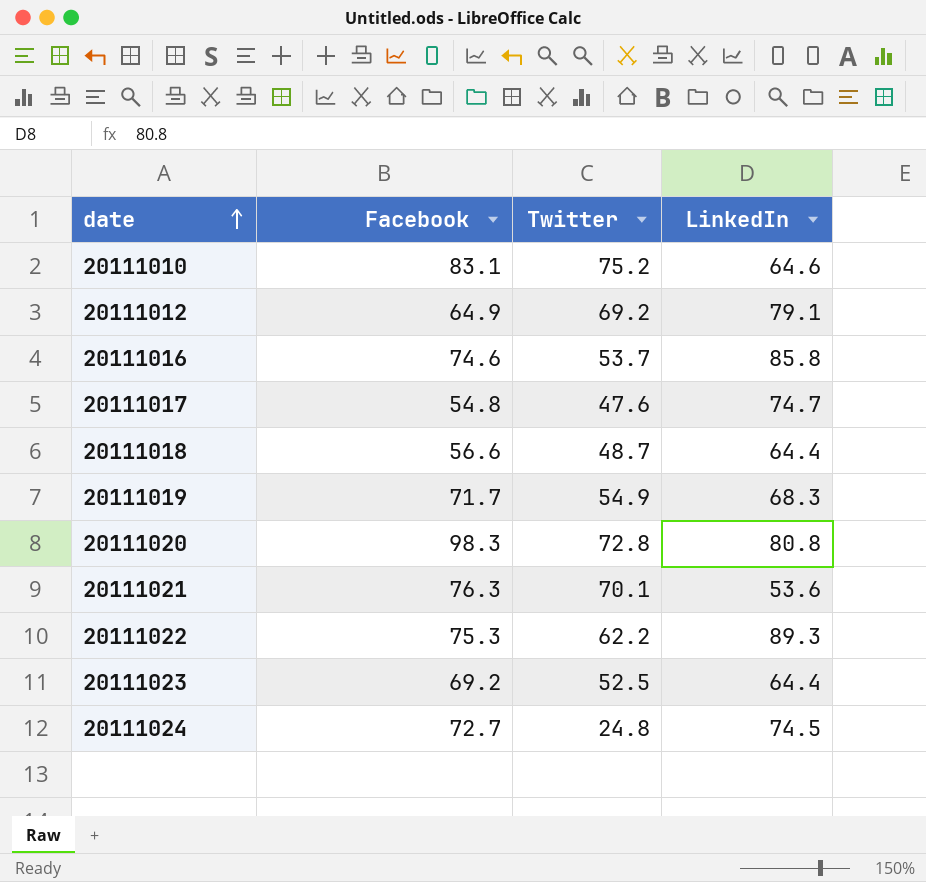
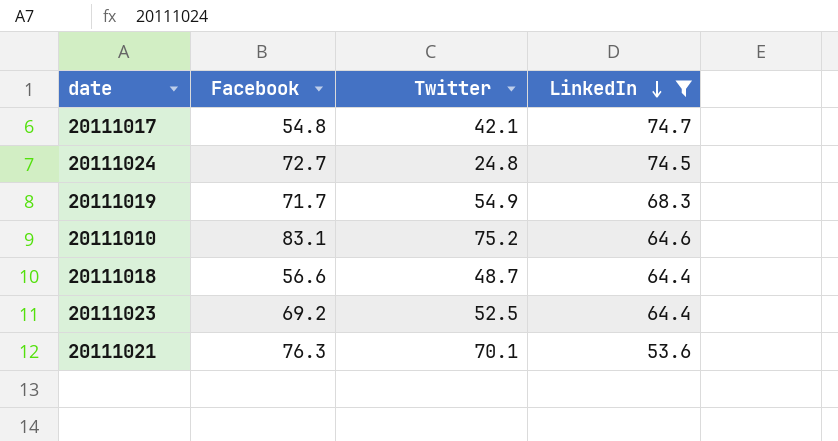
filter: none -> LinkedIn <= 74.7
row order: date ascending -> LinkedIn descending
20111017 | Twitter: 47.6 -> 42.1

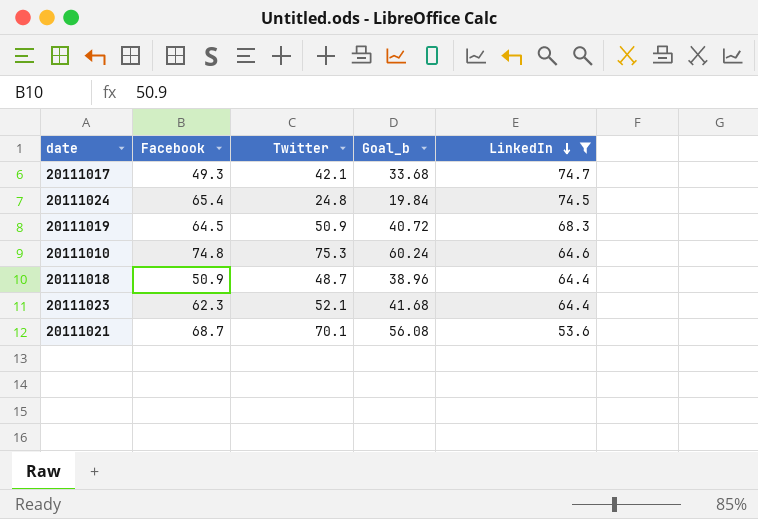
column Goal_b | formula: none -> [Twitter] * 0.8
20111017 | Facebook: 54.8 -> 49.3
20111024 | Facebook: 72.7 -> 65.4
20111019 | Facebook: 71.7 -> 64.5
20111019 | Twitter: 54.9 -> 50.9
20111010 | Facebook: 83.1 -> 74.8
20111010 | Twitter: 75.2 -> 75.3
20111018 | Facebook: 56.6 -> 50.9
20111023 | Facebook: 69.2 -> 62.3
20111023 | Twitter: 52.5 -> 52.1
20111021 | Facebook: 76.3 -> 68.7

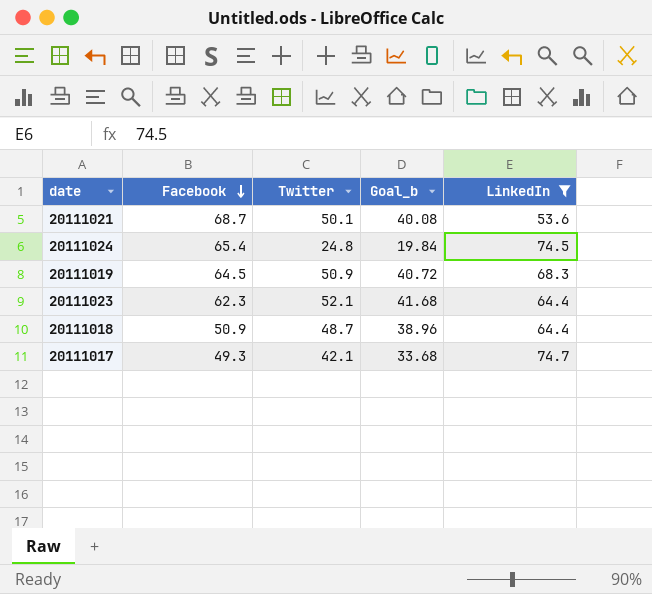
row order: LinkedIn descending -> Facebook descending
row 20111010: 74.8 | 75.3 | 60.24 | 64.6 -> none
20111021 | Twitter: 70.1 -> 50.1
20111021 | Goal_b: 56.08 -> 40.08

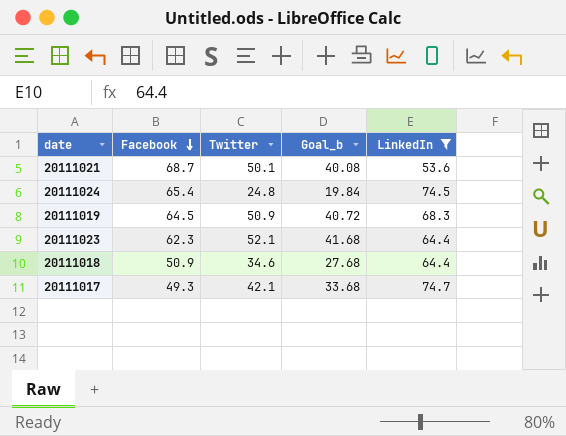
20111018 | Twitter: 48.7 -> 34.6
20111018 | Goal_b: 38.96 -> 27.68

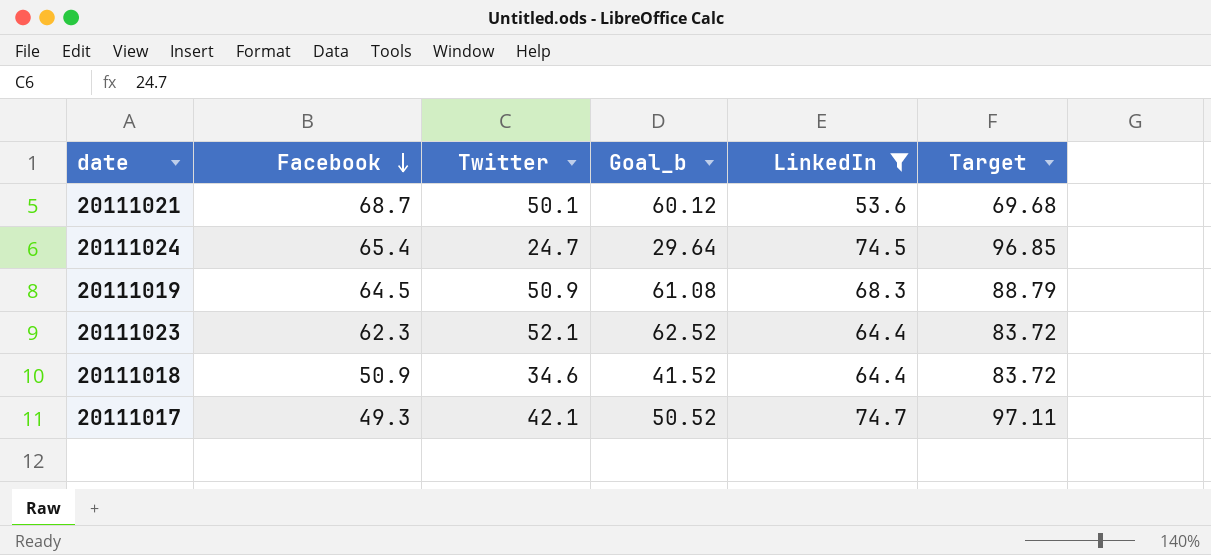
column Goal_b | formula: [Twitter] * 0.8 -> [Twitter] * 1.2
column Target | formula: none -> [LinkedIn] * 1.3
20111024 | Twitter: 24.8 -> 24.7

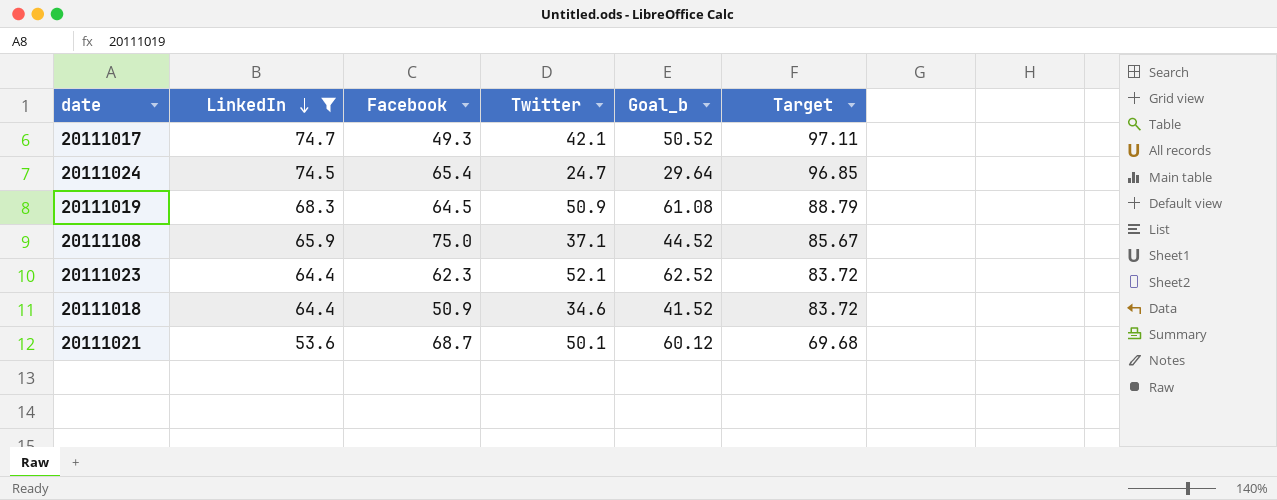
row order: Facebook descending -> LinkedIn descending
column LinkedIn | position: 5 -> 2
row 20111108: none -> 65.9 | 75.0 | 37.1 | 44.52 | 85.67

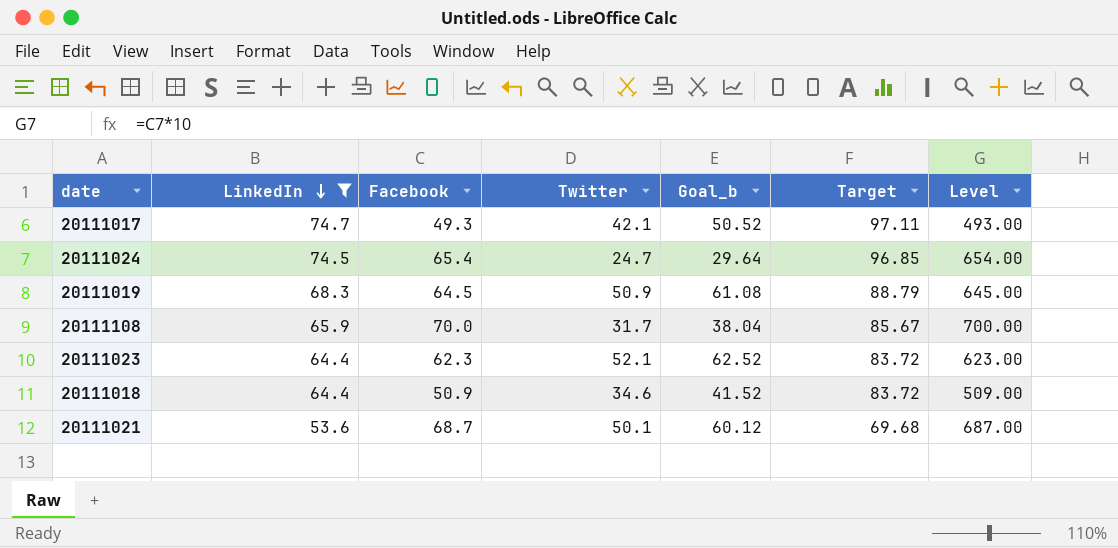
column Level | formula: none -> [Facebook] * 10
20111108 | Facebook: 75.0 -> 70.0
20111108 | Twitter: 37.1 -> 31.7
20111108 | Goal_b: 44.52 -> 38.04

